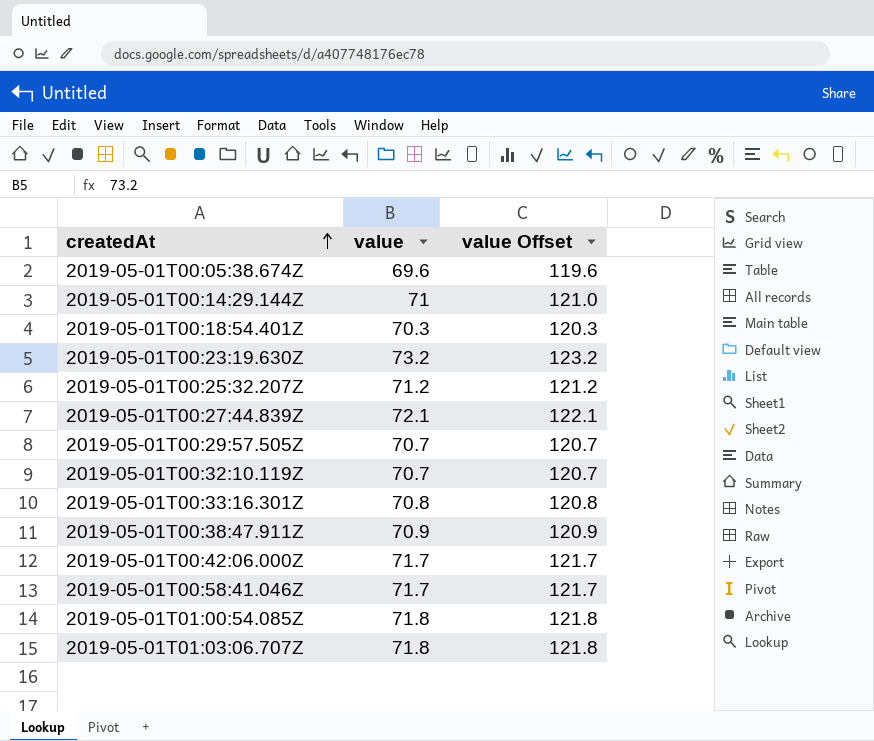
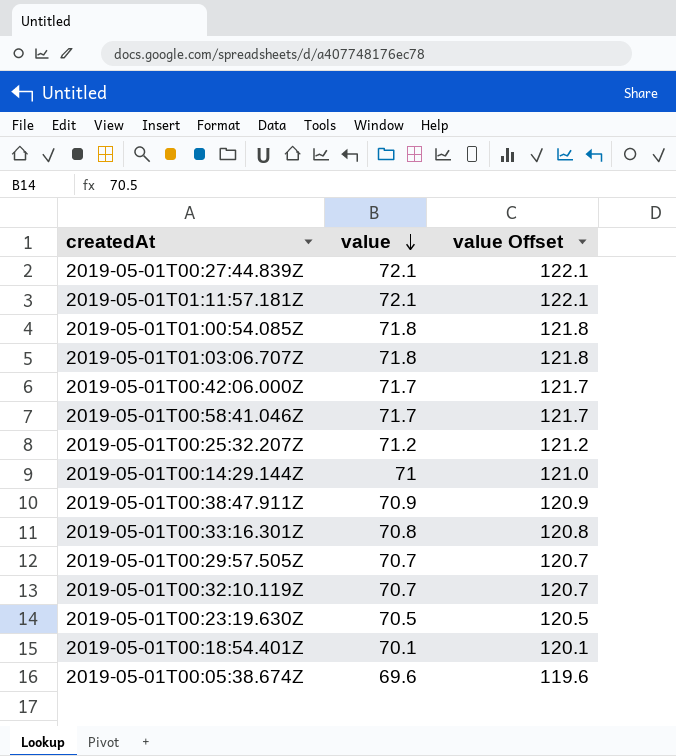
row order: createdAt ascending -> value descending
row 2019-05-01T01:11:57.181Z: none -> 72.1 | 122.1
2019-05-01T00:23:19.630Z | value: 73.2 -> 70.5
2019-05-01T00:23:19.630Z | value Offset: 123.2 -> 120.5
2019-05-01T00:18:54.401Z | value: 70.3 -> 70.1
2019-05-01T00:18:54.401Z | value Offset: 120.3 -> 120.1

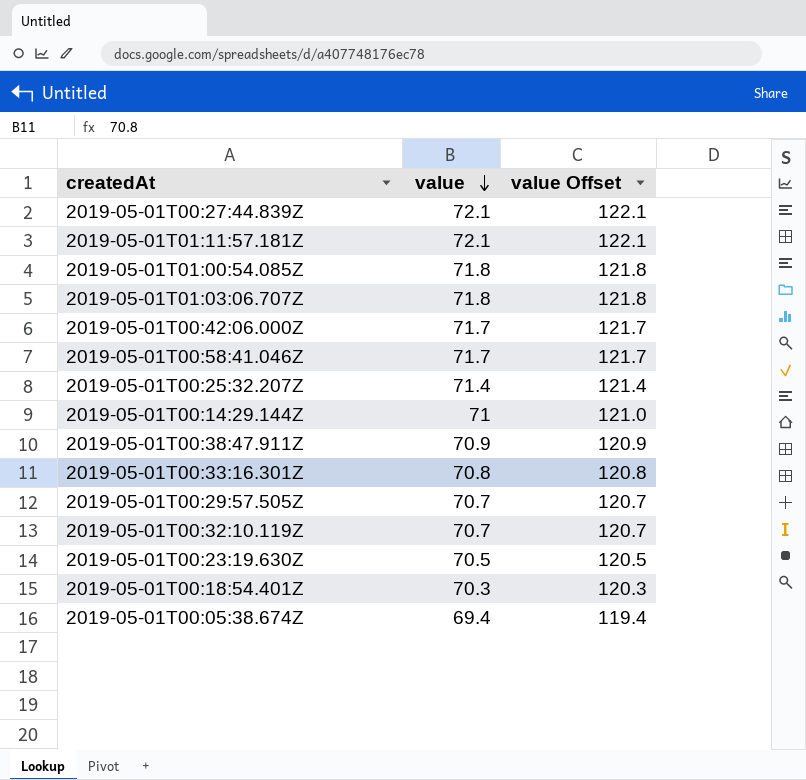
2019-05-01T00:25:32.207Z | value: 71.2 -> 71.4
2019-05-01T00:25:32.207Z | value Offset: 121.2 -> 121.4
2019-05-01T00:18:54.401Z | value: 70.1 -> 70.3
2019-05-01T00:18:54.401Z | value Offset: 120.1 -> 120.3
2019-05-01T00:05:38.674Z | value: 69.6 -> 69.4
2019-05-01T00:05:38.674Z | value Offset: 119.6 -> 119.4

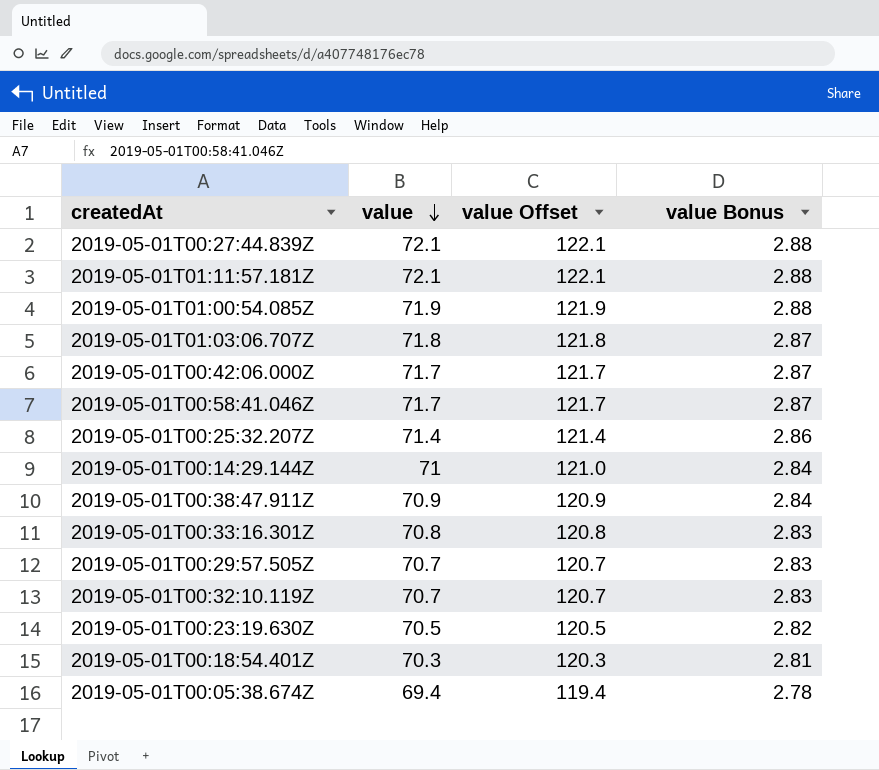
column value Bonus | formula: none -> [value] * 0.04
2019-05-01T01:00:54.085Z | value: 71.8 -> 71.9
2019-05-01T01:00:54.085Z | value Offset: 121.8 -> 121.9

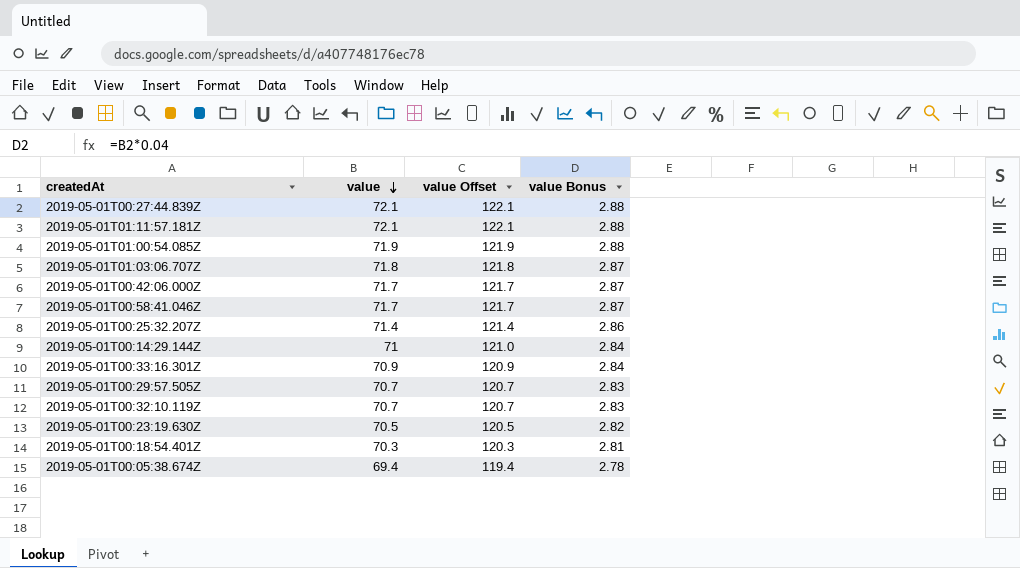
row 2019-05-01T00:38:47.911Z: 70.9 | 120.9 | 2.84 -> none
2019-05-01T00:33:16.301Z | value: 70.8 -> 70.9
2019-05-01T00:33:16.301Z | value Offset: 120.8 -> 120.9
2019-05-01T00:33:16.301Z | value Bonus: 2.83 -> 2.84

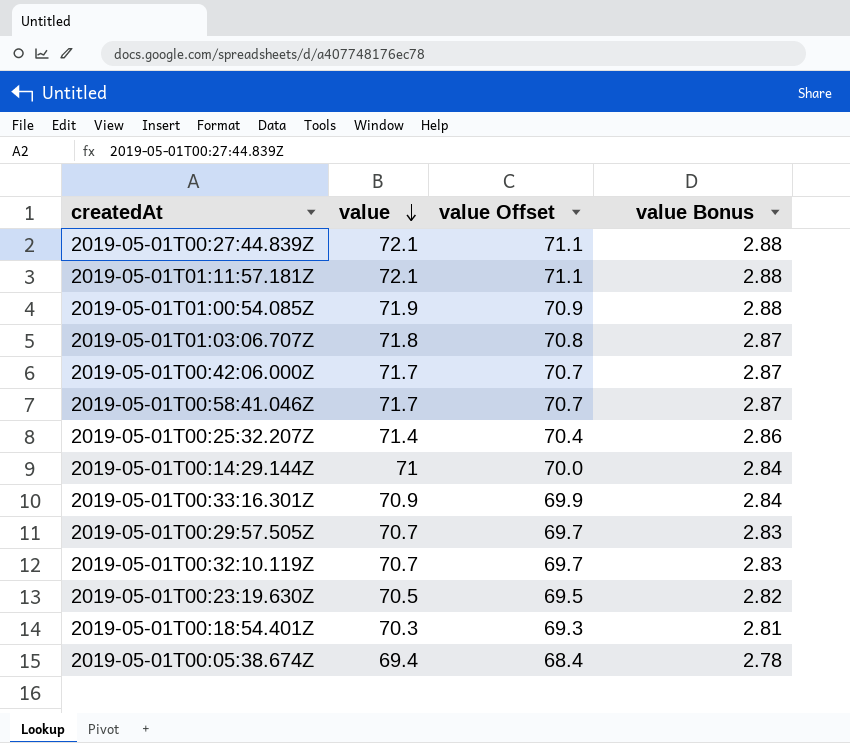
column value Offset | formula: [value] + 50 -> [value] - 1

